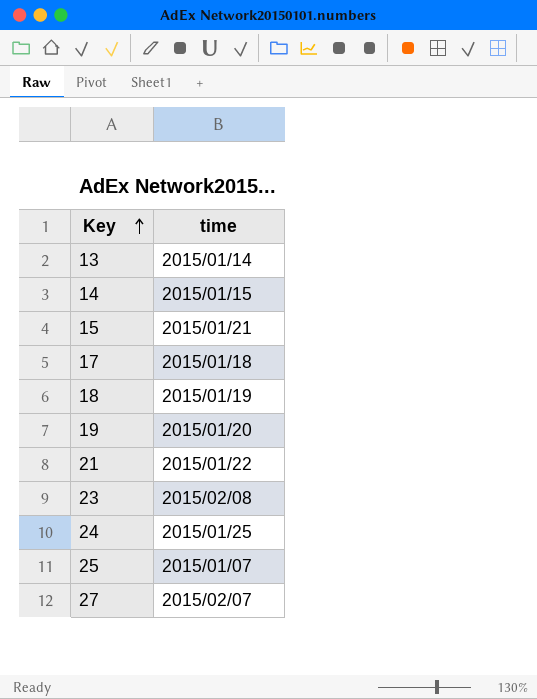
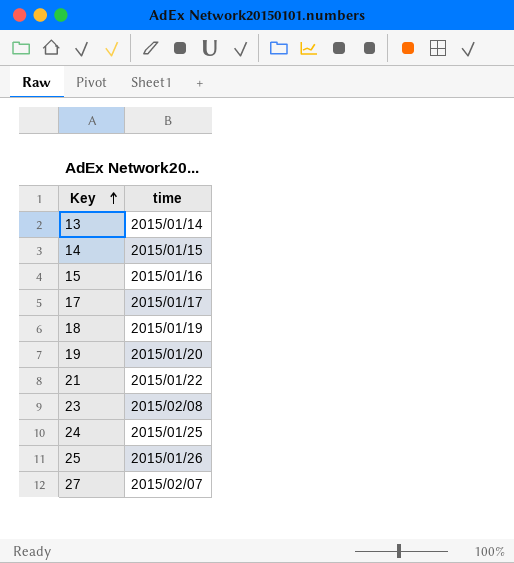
15 | time: 2015/01/21 -> 2015/01/16
17 | time: 2015/01/18 -> 2015/01/17
25 | time: 2015/01/07 -> 2015/01/26

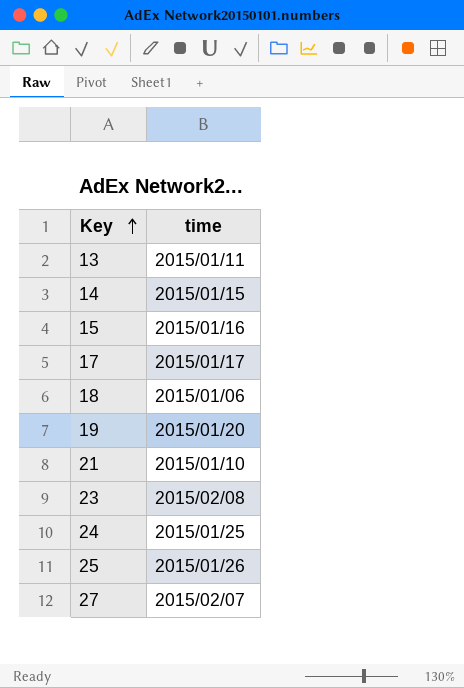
13 | time: 2015/01/14 -> 2015/01/11
18 | time: 2015/01/19 -> 2015/01/06
21 | time: 2015/01/22 -> 2015/01/10

